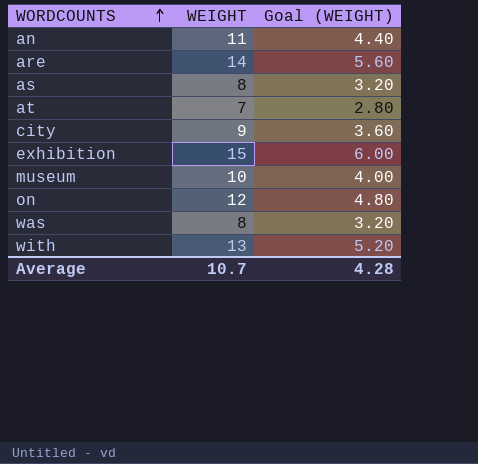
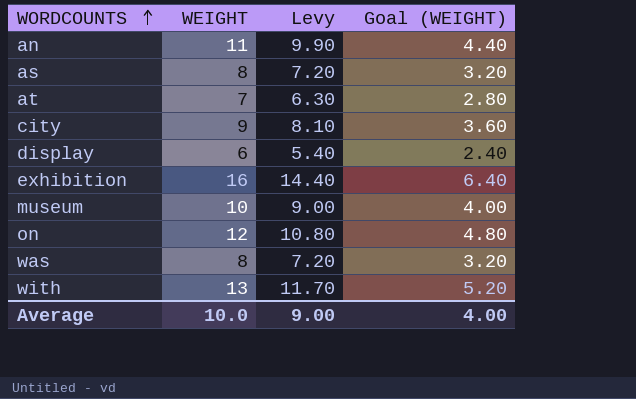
column Levy | formula: none -> [WEIGHT] * 0.9
row are: 14 | 5.60 -> none
row display: none -> 6 | 5.40 | 2.40
exhibition | WEIGHT: 15 -> 16
exhibition | Goal (WEIGHT): 6.00 -> 6.40
Average | WEIGHT: 10.7 -> 10.0
Average | Goal (WEIGHT): 4.28 -> 4.00

